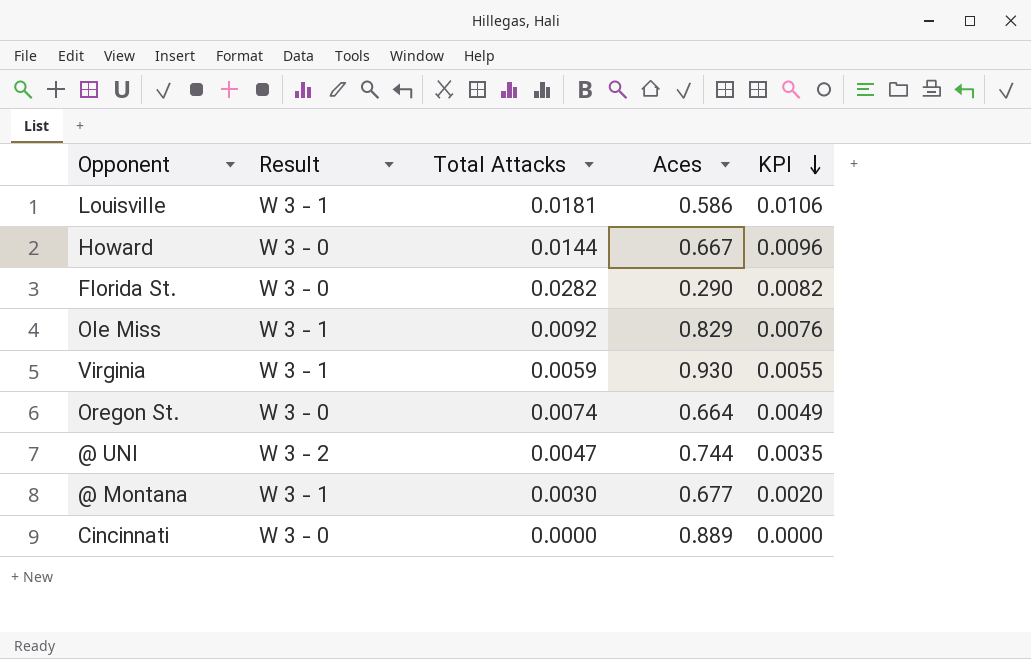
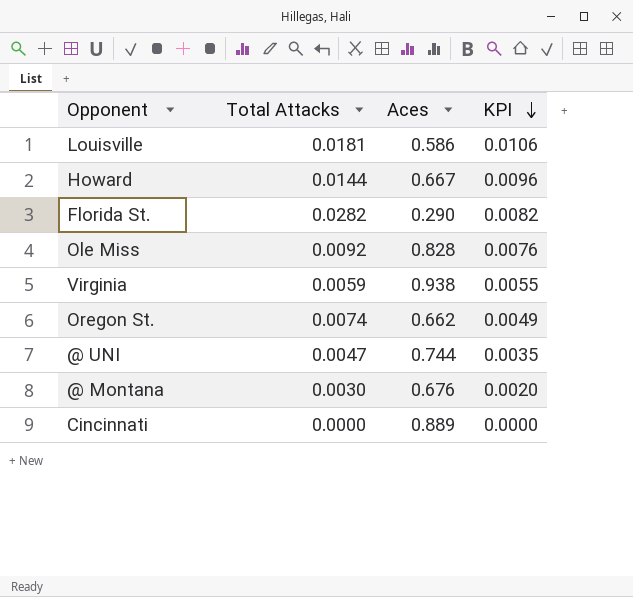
column Result | position: 2 -> none
Ole Miss | Aces: 0.829 -> 0.828
Virginia | Aces: 0.930 -> 0.938
Oregon St. | Aces: 0.664 -> 0.662
@ Montana | Aces: 0.677 -> 0.676

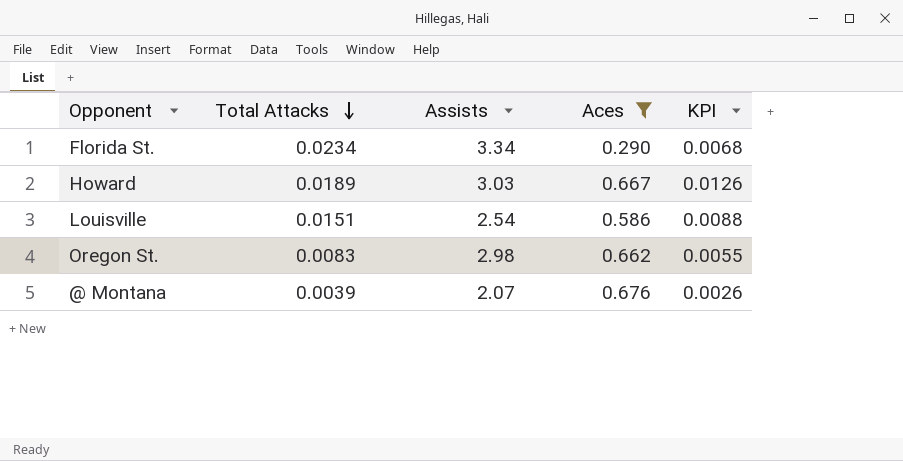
filter: none -> Aces <= 0.676
row order: KPI descending -> Total Attacks descending
column Assists | position: none -> 3
Florida St. | Total Attacks: 0.0282 -> 0.0234
Florida St. | KPI: 0.0082 -> 0.0068
Howard | Total Attacks: 0.0144 -> 0.0189
Howard | KPI: 0.0096 -> 0.0126
Louisville | Total Attacks: 0.0181 -> 0.0151
Louisville | KPI: 0.0106 -> 0.0088
Oregon St. | Total Attacks: 0.0074 -> 0.0083
Oregon St. | KPI: 0.0049 -> 0.0055
@ Montana | Total Attacks: 0.0030 -> 0.0039
@ Montana | KPI: 0.0020 -> 0.0026

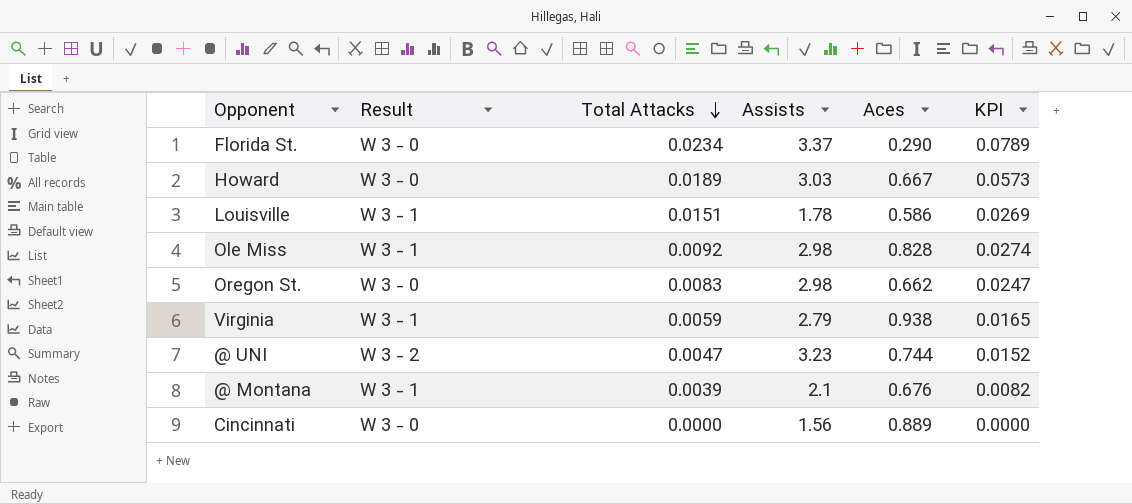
filter: Aces <= 0.676 -> none
column Result | position: none -> 2
column KPI | formula: [Total Attacks] * [Aces] -> [Total Attacks] * [Assists]
Florida St. | Assists: 3.34 -> 3.37
Louisville | Assists: 2.54 -> 1.78
@ Montana | Assists: 2.07 -> 2.1

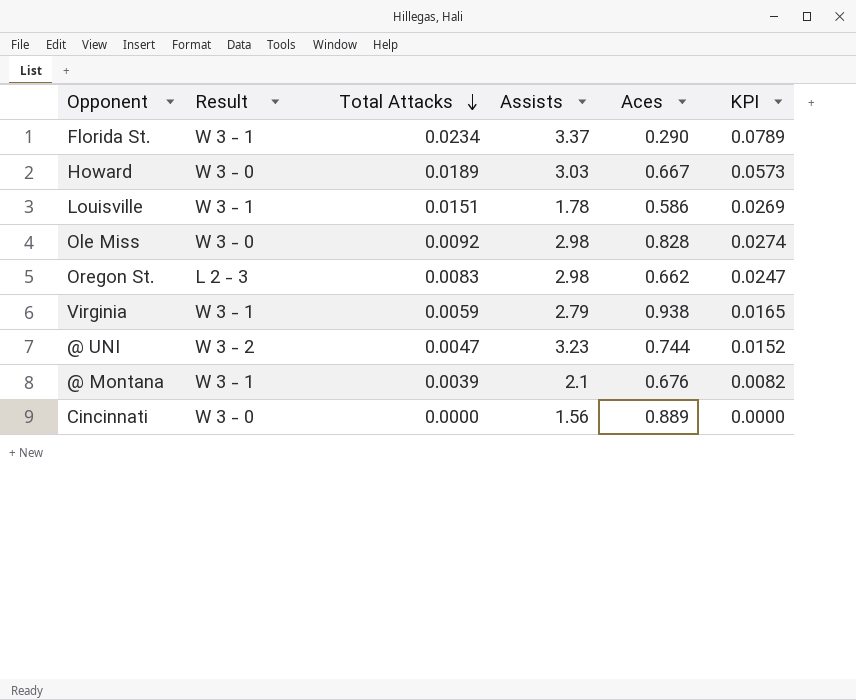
Florida St. | Result: W 3 - 0 -> W 3 - 1
Ole Miss | Result: W 3 - 1 -> W 3 - 0
Oregon St. | Result: W 3 - 0 -> L 2 - 3

